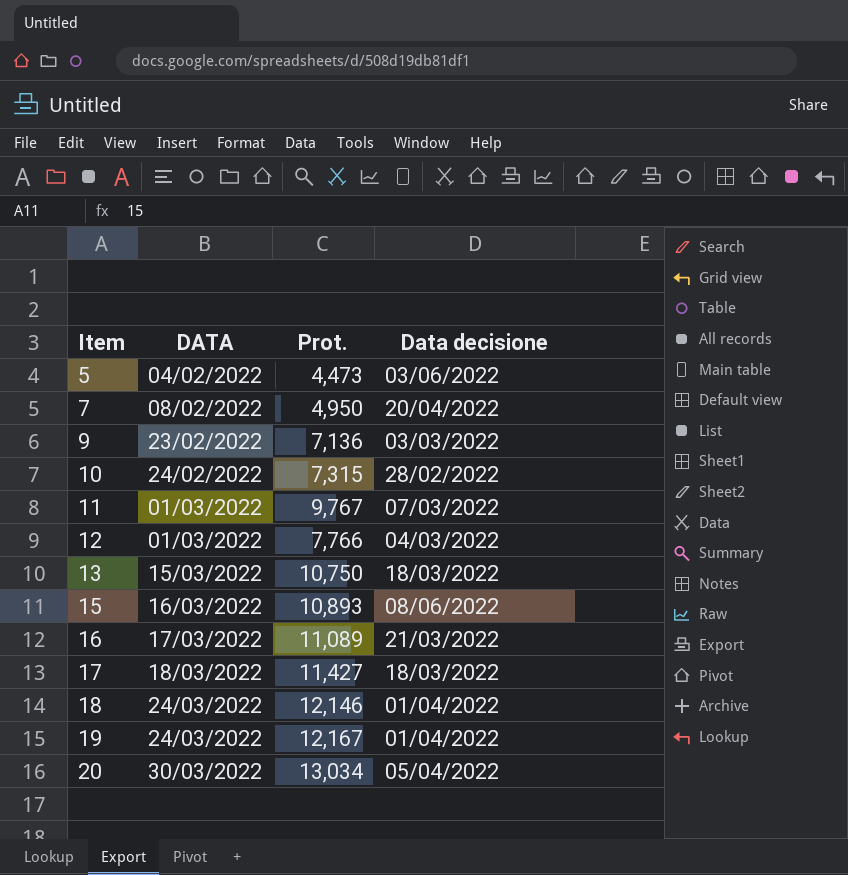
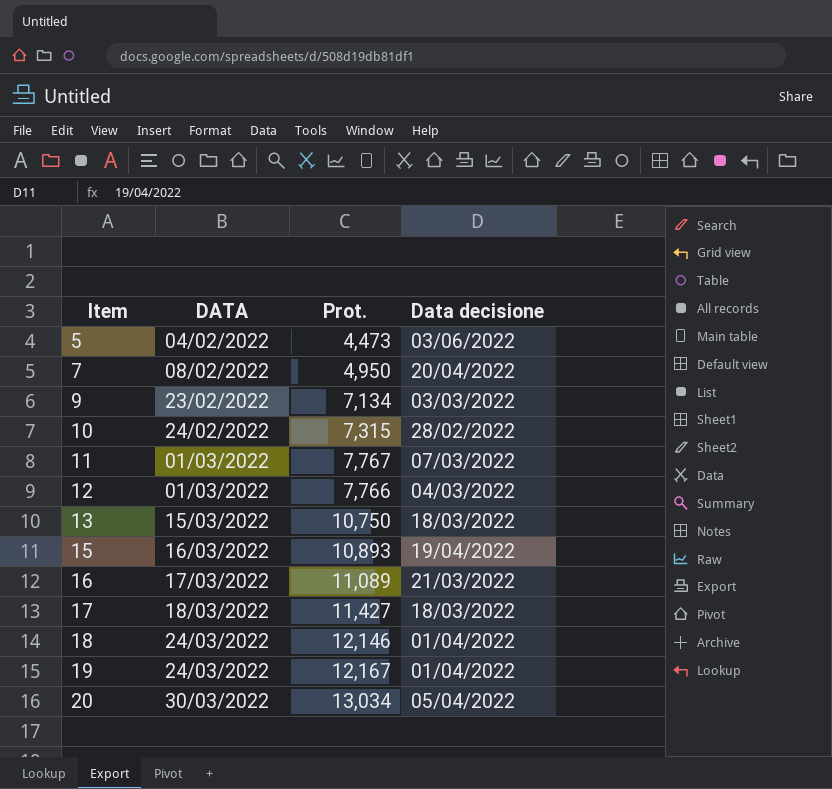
9 | Prot.: 7,136 -> 7,134
11 | Prot.: 9,767 -> 7,767
15 | Data decisione: 08/06/2022 -> 19/04/2022

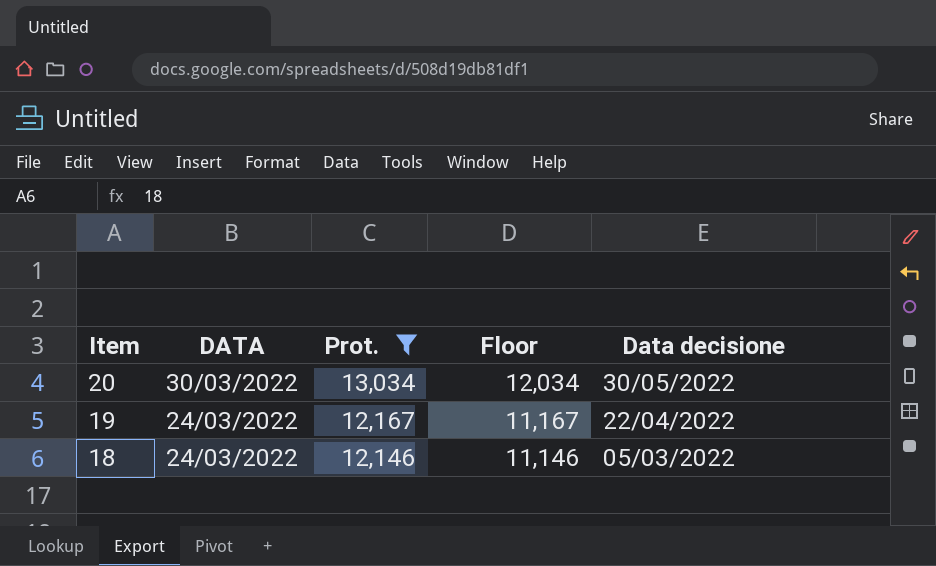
filter: none -> Prot. >= 12,146
row order: Item ascending -> Item descending
column Floor | formula: none -> [Prot.] - 1000
20 | Data decisione: 05/04/2022 -> 30/05/2022
19 | Data decisione: 01/04/2022 -> 22/04/2022
18 | Data decisione: 01/04/2022 -> 05/03/2022

